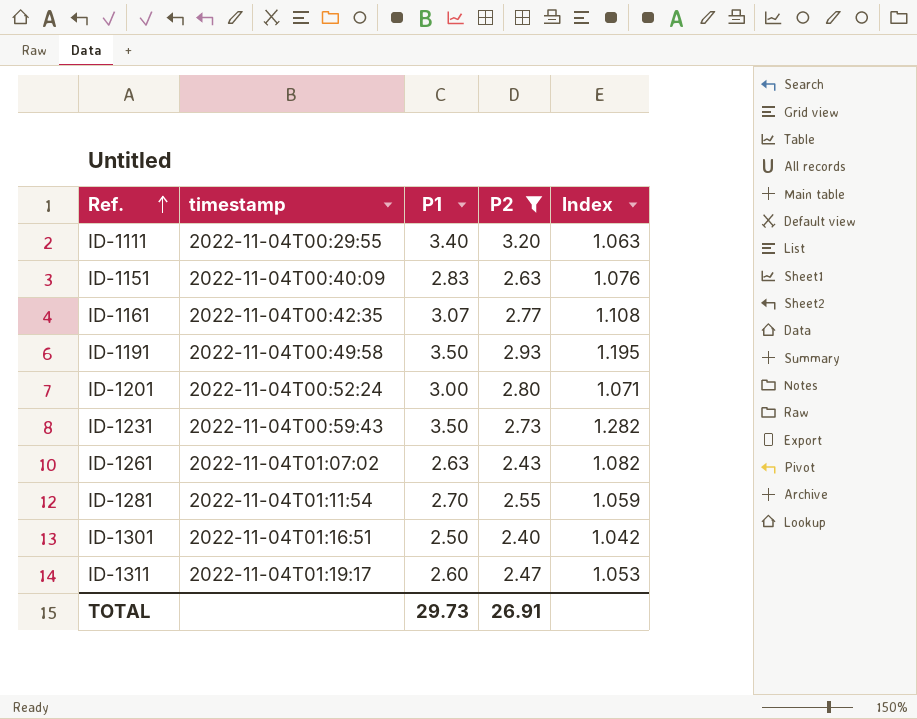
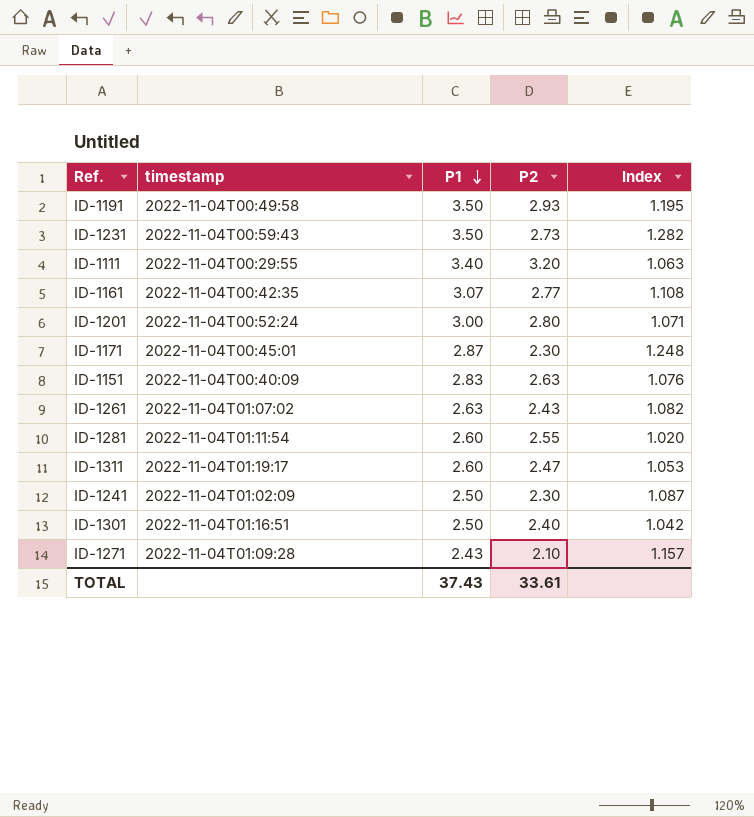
filter: P2 >= 2.40 -> none
row order: Ref. ascending -> P1 descending
ID-1281 | P1: 2.70 -> 2.60
ID-1281 | Index: 1.059 -> 1.020
TOTAL | P1: 29.73 -> 37.43
TOTAL | P2: 26.91 -> 33.61

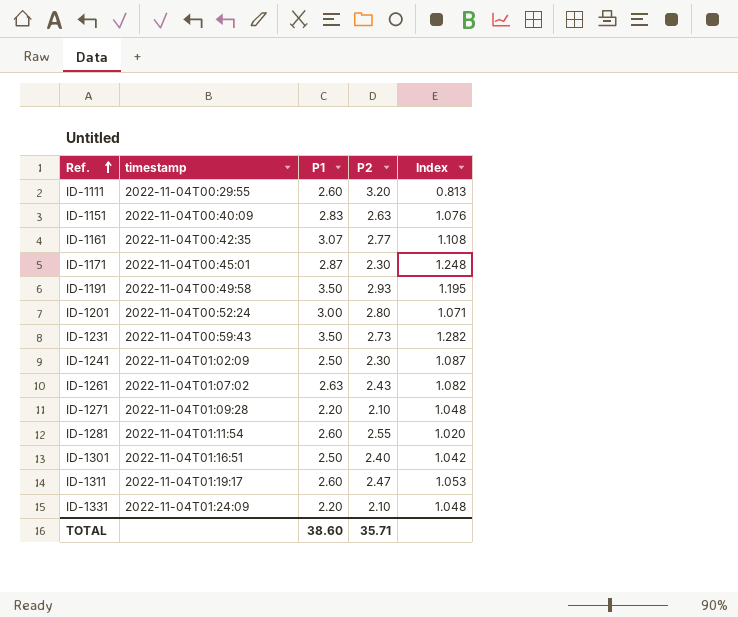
row order: P1 descending -> Ref. ascending
ID-1111 | P1: 3.40 -> 2.60
ID-1111 | Index: 1.063 -> 0.813
ID-1271 | P1: 2.43 -> 2.20
ID-1271 | Index: 1.157 -> 1.048
row ID-1331: none -> 2022-11-04T01:24:09 | 2.20 | 2.10 | 1.048
TOTAL | P1: 37.43 -> 38.60
TOTAL | P2: 33.61 -> 35.71

